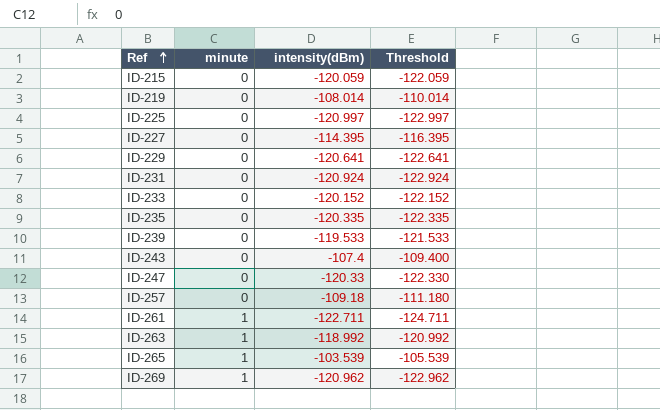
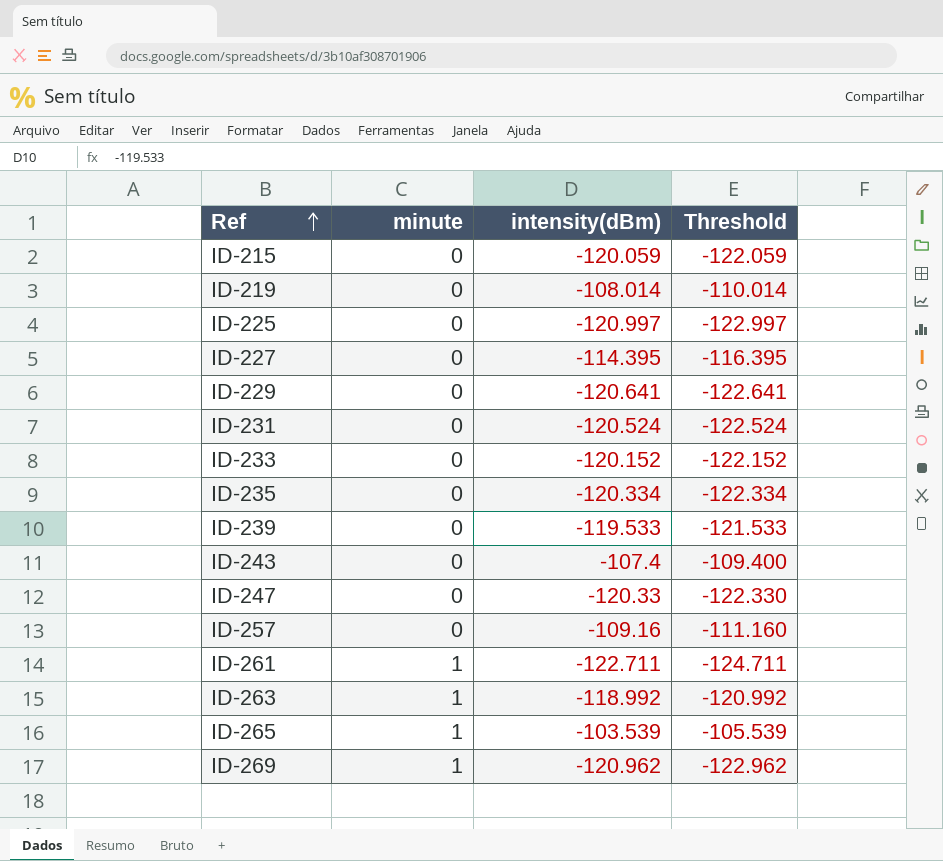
ID-231 | intensity(dBm): -120.924 -> -120.524
ID-231 | Threshold: -122.924 -> -122.524
ID-235 | intensity(dBm): -120.335 -> -120.334
ID-235 | Threshold: -122.335 -> -122.334
ID-257 | intensity(dBm): -109.18 -> -109.16
ID-257 | Threshold: -111.180 -> -111.160

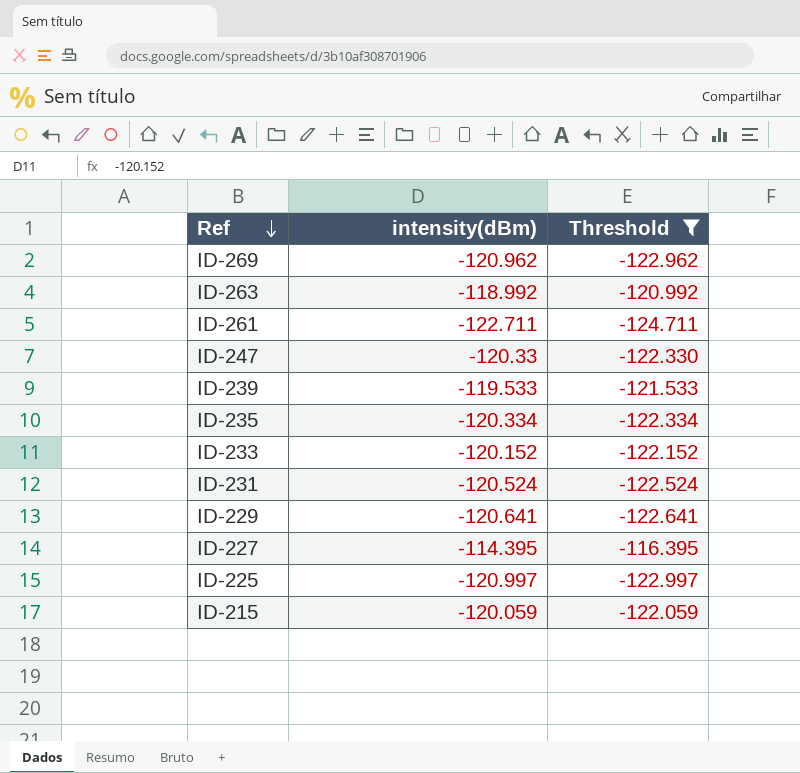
filter: none -> Threshold <= -116.395
row order: Ref ascending -> Ref descending
column minute | position: 2 -> none

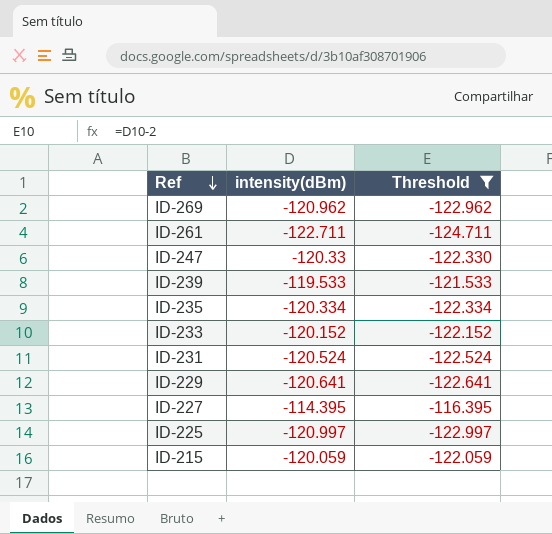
row ID-263: -118.992 | -120.992 -> none

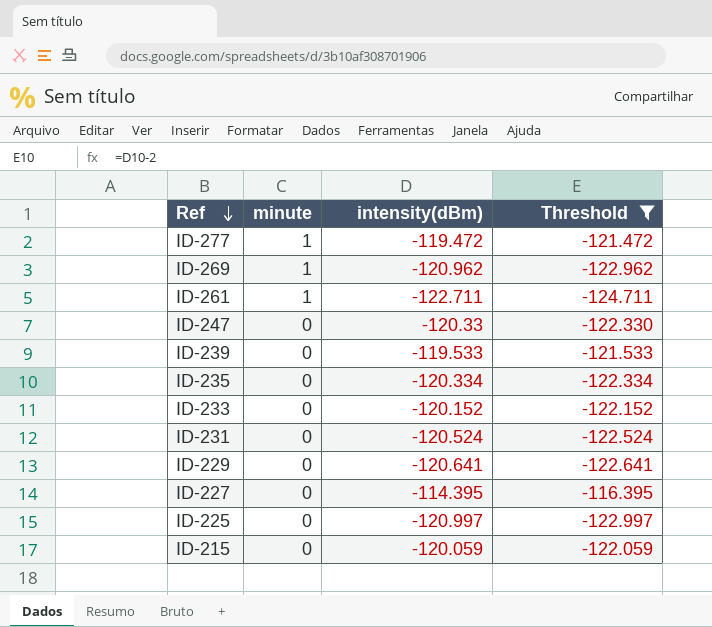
column minute | position: none -> 2
row ID-277: none -> 1 | -119.472 | -121.472

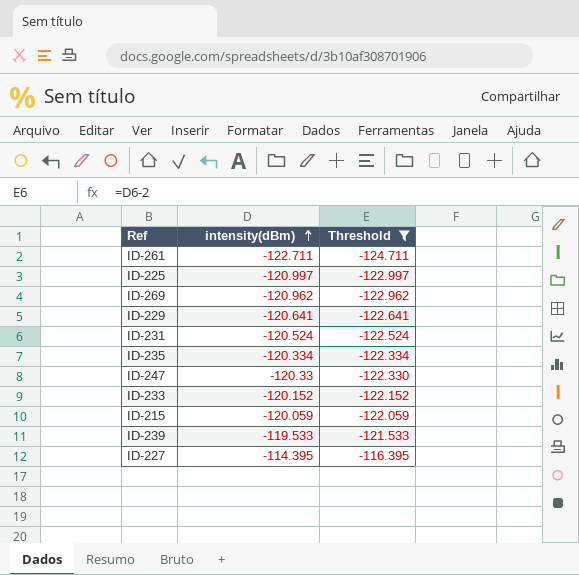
row order: Ref descending -> intensity(dBm) ascending
column minute | position: 2 -> none
row ID-277: 1 | -119.472 | -121.472 -> none

